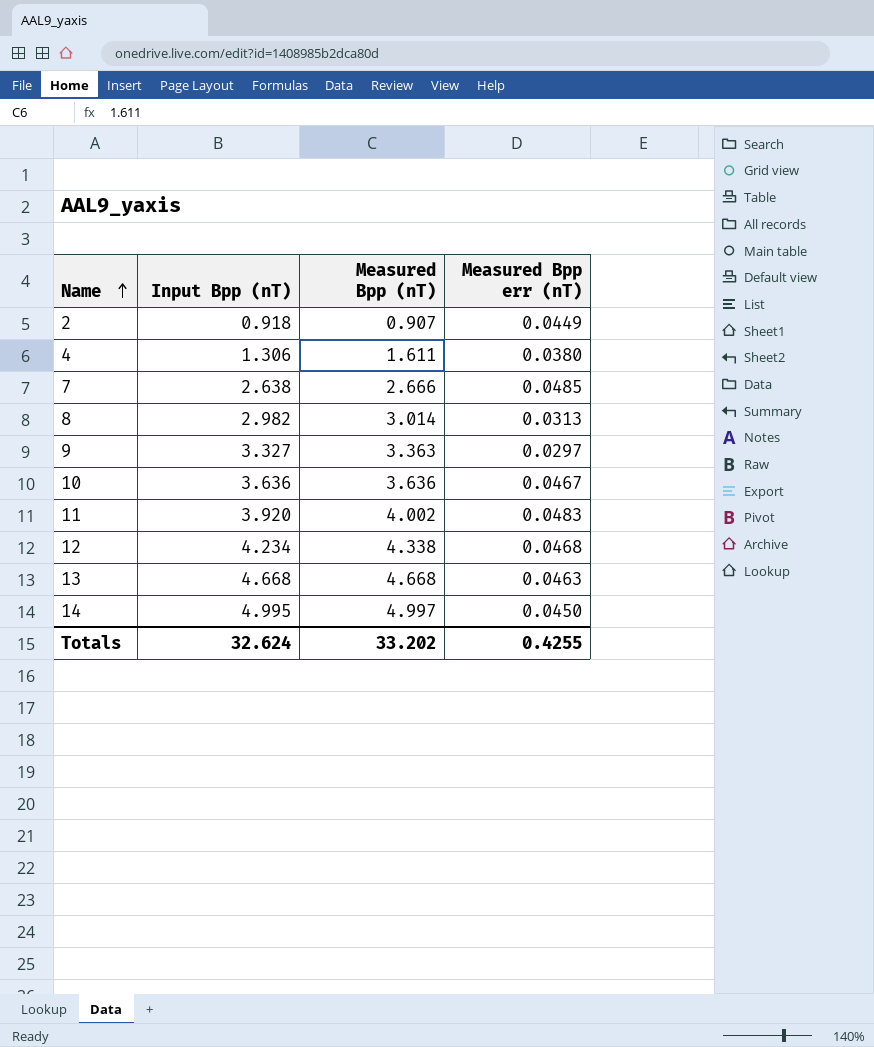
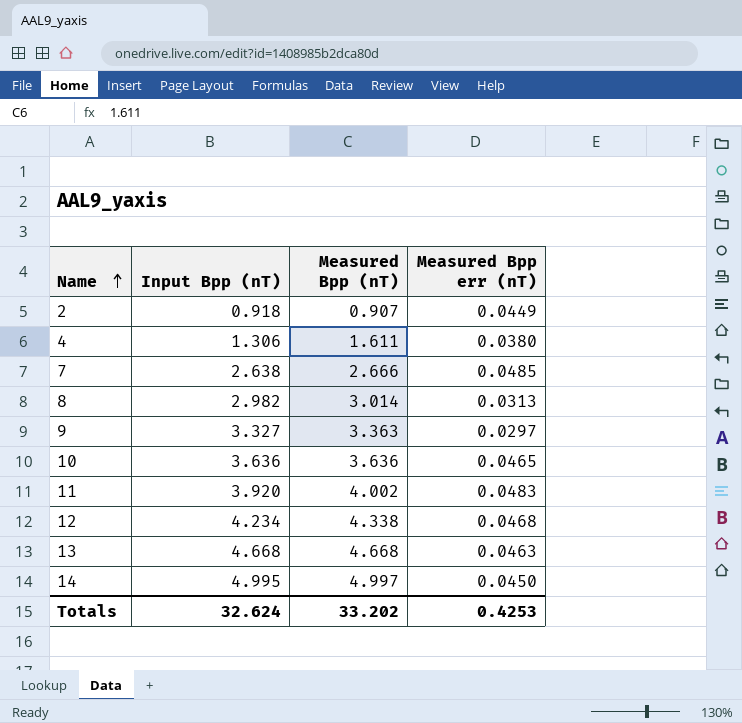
10 | Measured Bpp err (nT): 0.0467 -> 0.0465
Totals | Measured Bpp err (nT): 0.4255 -> 0.4253

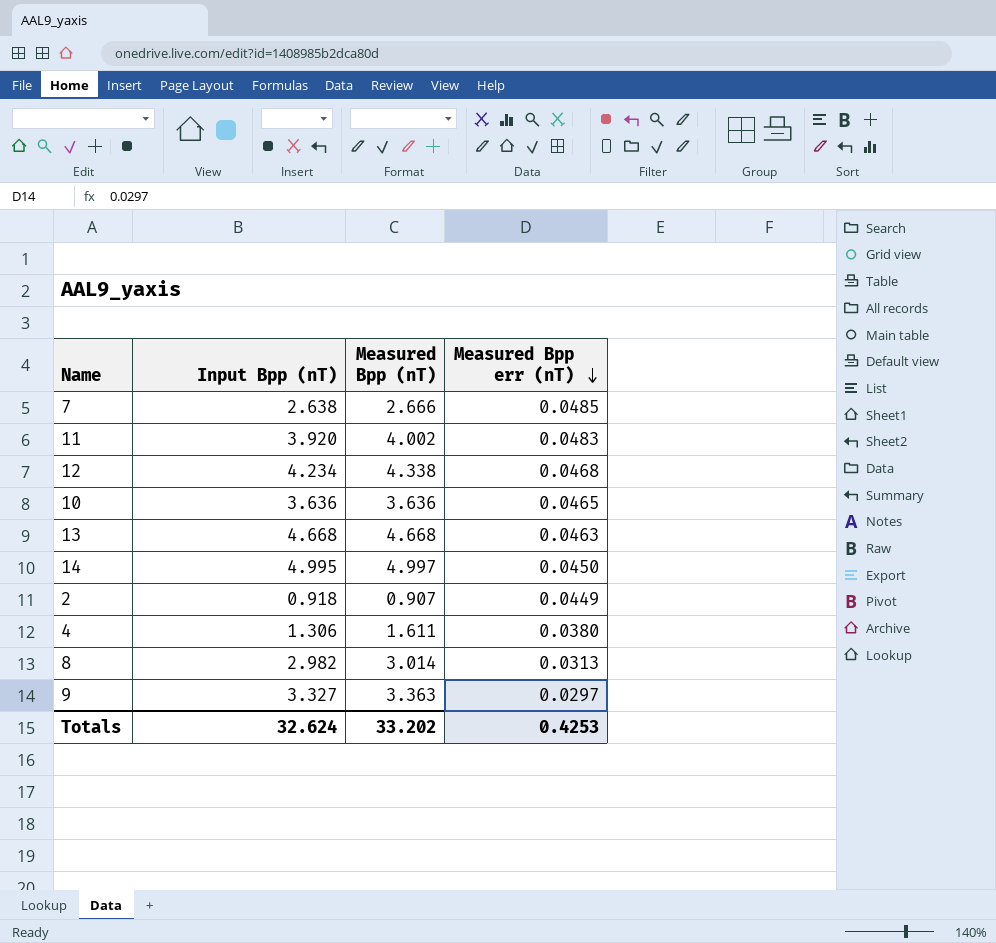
row order: Name ascending -> Measured Bpp err (nT) descending

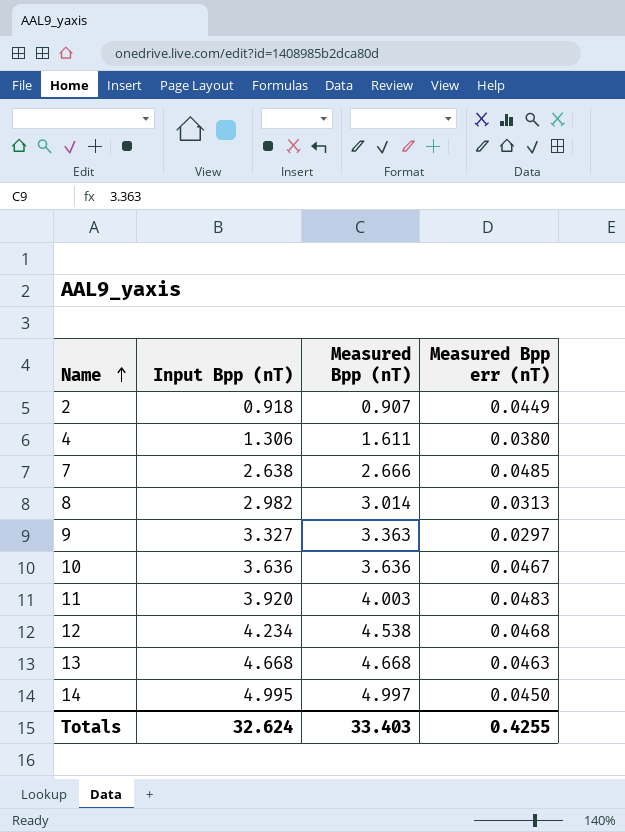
row order: Measured Bpp err (nT) descending -> Name ascending
10 | Measured Bpp err (nT): 0.0465 -> 0.0467
11 | Measured Bpp (nT): 4.002 -> 4.003
12 | Measured Bpp (nT): 4.338 -> 4.538
Totals | Measured Bpp (nT): 33.202 -> 33.403
Totals | Measured Bpp err (nT): 0.4253 -> 0.4255

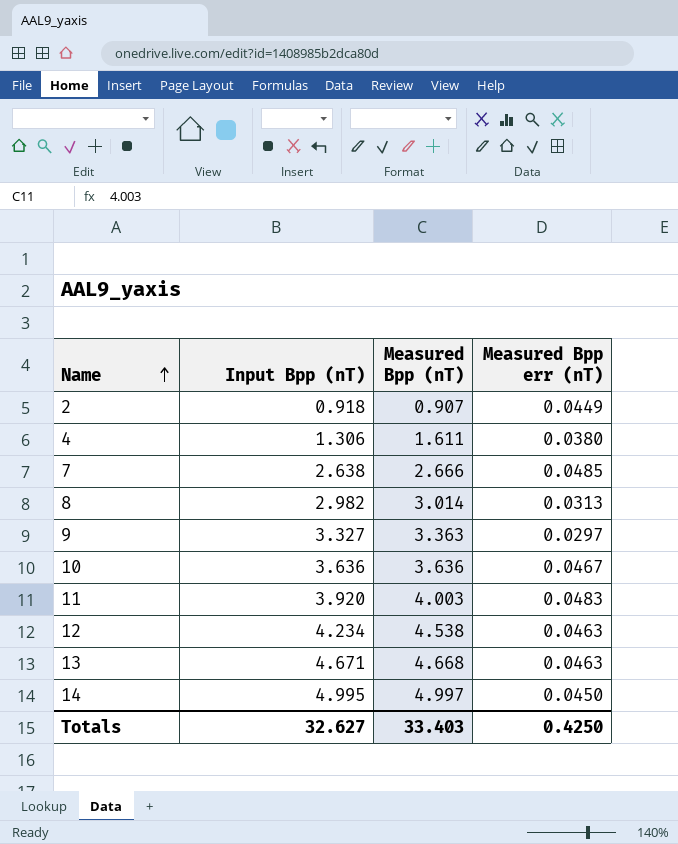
12 | Measured Bpp err (nT): 0.0468 -> 0.0463
13 | Input Bpp (nT): 4.668 -> 4.671
Totals | Input Bpp (nT): 32.624 -> 32.627
Totals | Measured Bpp err (nT): 0.4255 -> 0.4250

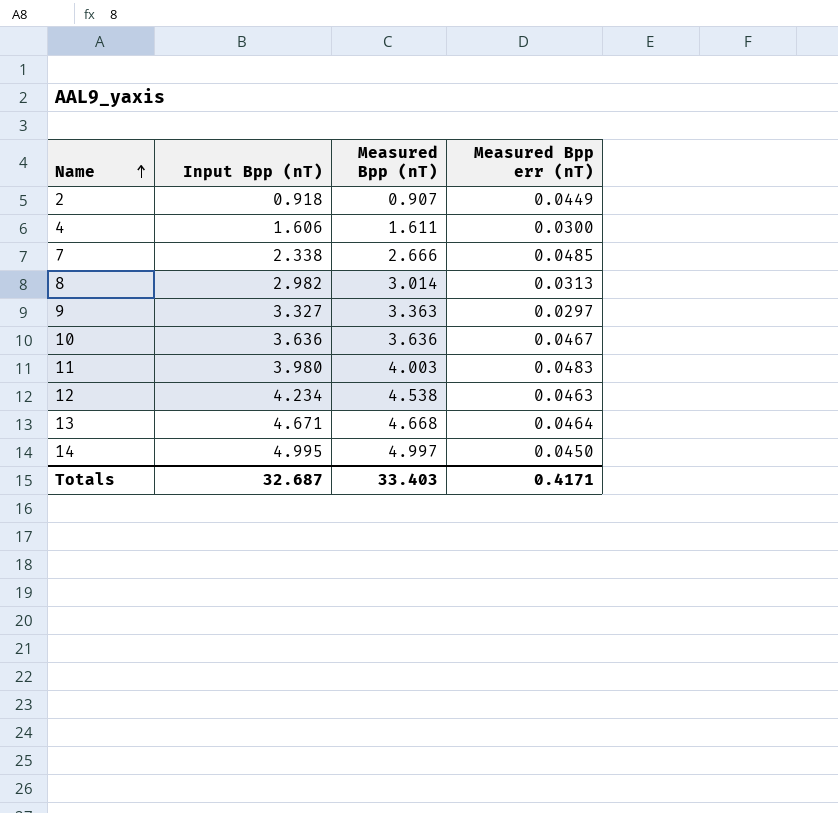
4 | Input Bpp (nT): 1.306 -> 1.606
4 | Measured Bpp err (nT): 0.0380 -> 0.0300
7 | Input Bpp (nT): 2.638 -> 2.338
11 | Input Bpp (nT): 3.920 -> 3.980
13 | Measured Bpp err (nT): 0.0463 -> 0.0464
Totals | Input Bpp (nT): 32.627 -> 32.687
Totals | Measured Bpp err (nT): 0.4250 -> 0.4171

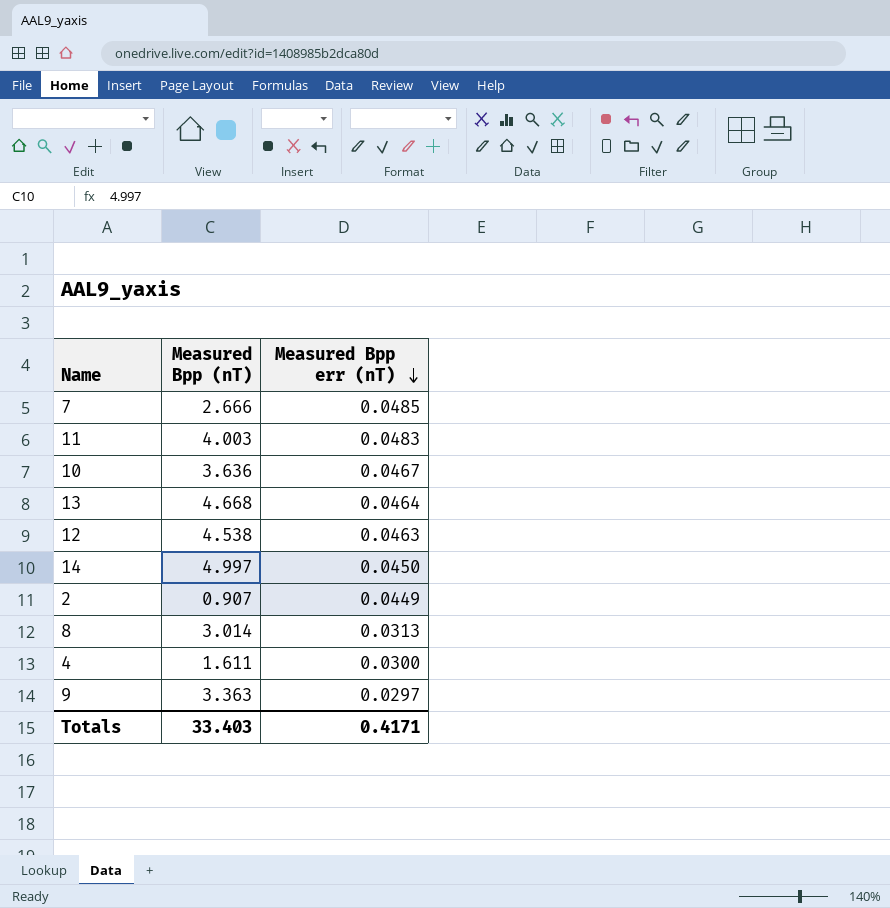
row order: Name ascending -> Measured Bpp err (nT) descending
column Input Bpp (nT) | position: 2 -> none

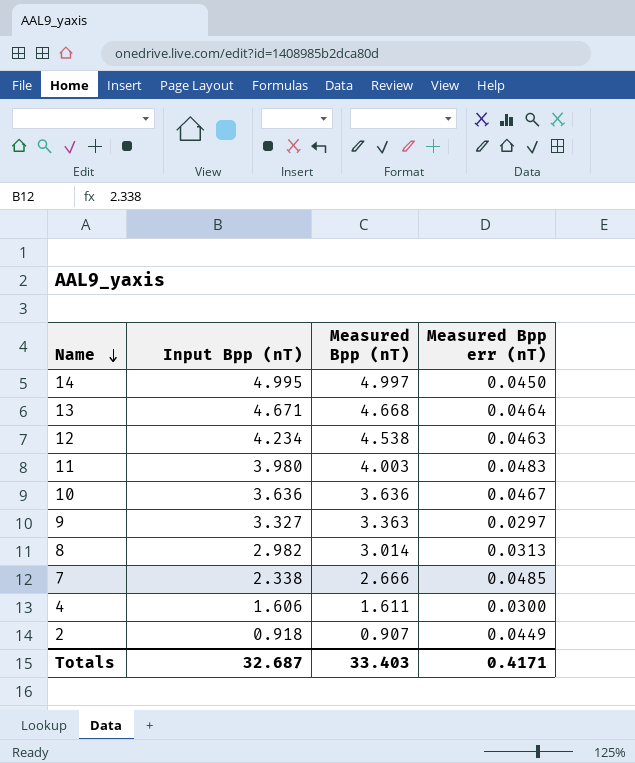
row order: Measured Bpp err (nT) descending -> Name descending
column Input Bpp (nT) | position: none -> 2

